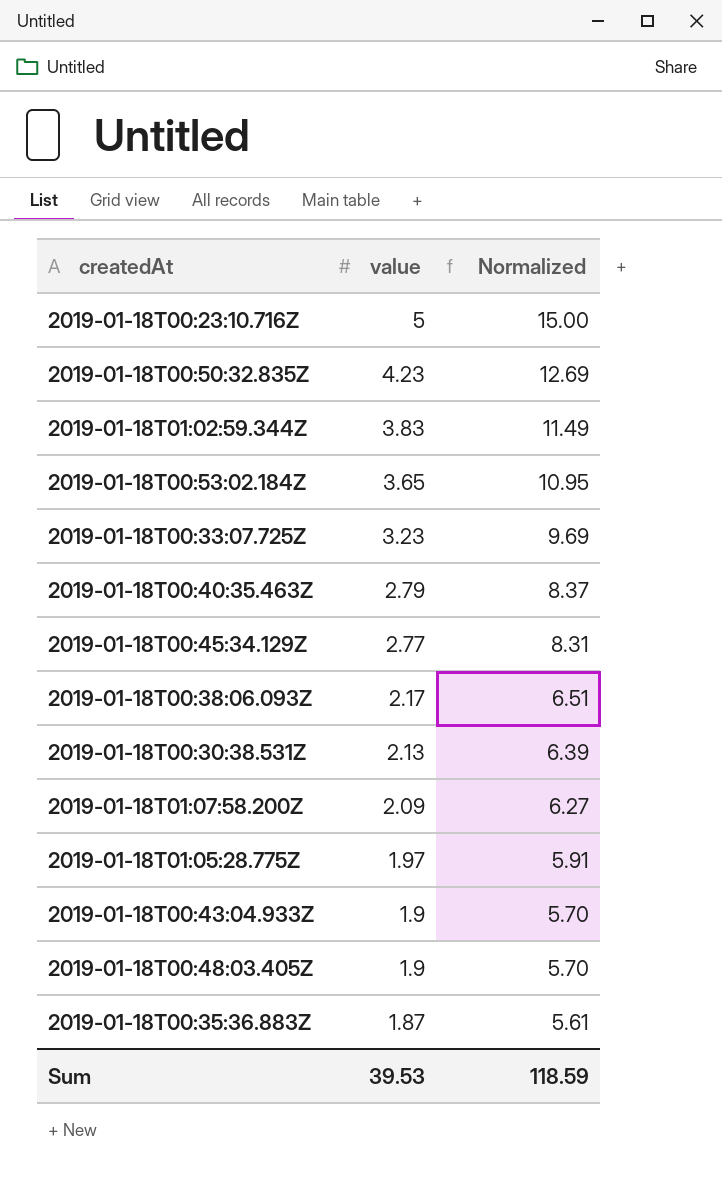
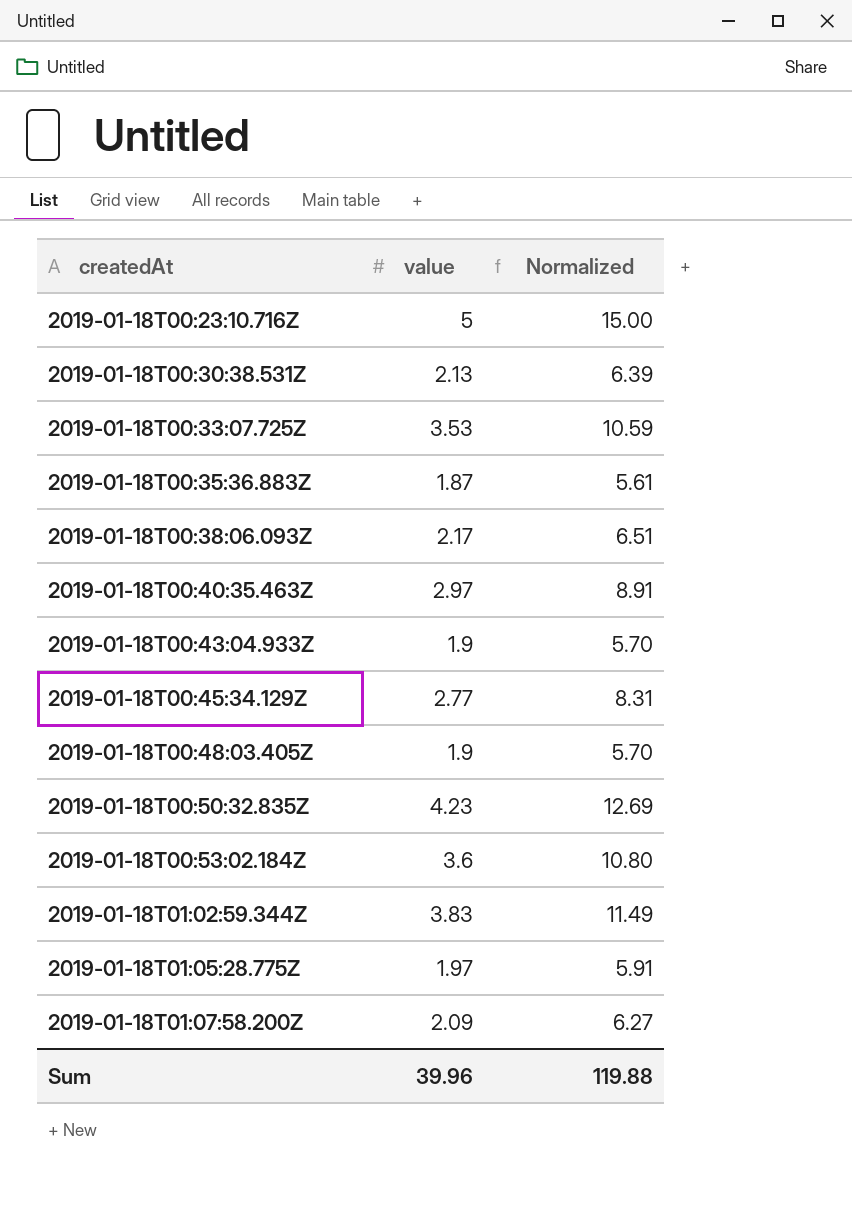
row order: value descending -> createdAt ascending
2019-01-18T00:33:07.725Z | value: 3.23 -> 3.53
2019-01-18T00:33:07.725Z | Normalized: 9.69 -> 10.59
2019-01-18T00:40:35.463Z | value: 2.79 -> 2.97
2019-01-18T00:40:35.463Z | Normalized: 8.37 -> 8.91
2019-01-18T00:53:02.184Z | value: 3.65 -> 3.6
2019-01-18T00:53:02.184Z | Normalized: 10.95 -> 10.80
Sum | value: 39.53 -> 39.96
Sum | Normalized: 118.59 -> 119.88

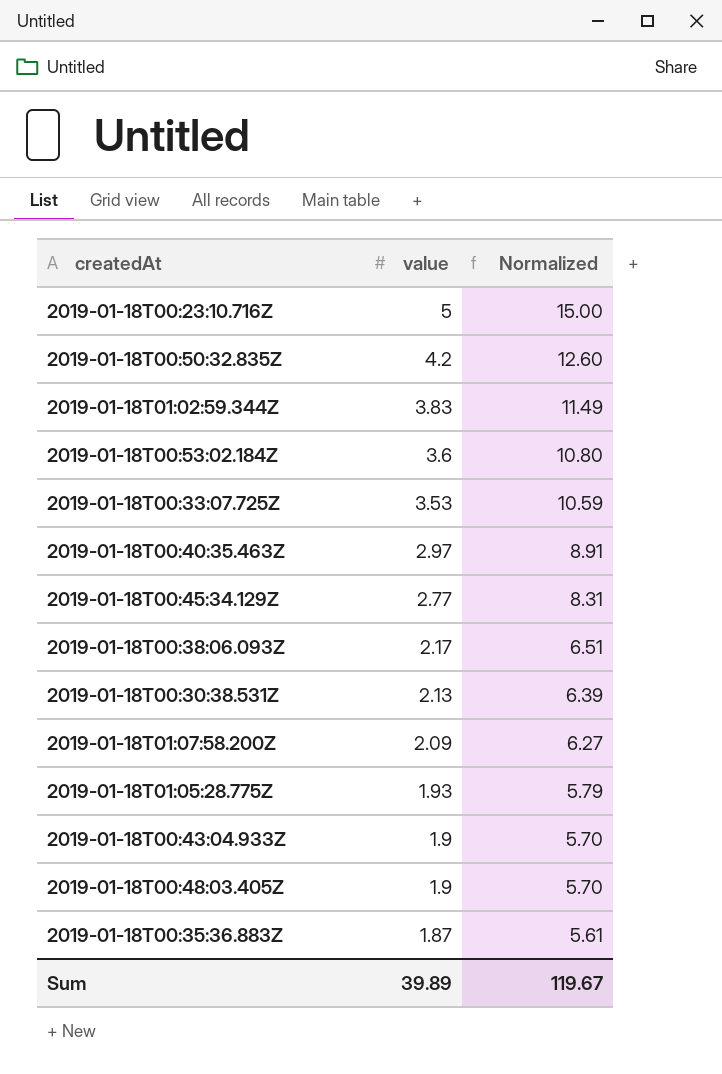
row order: createdAt ascending -> value descending
2019-01-18T00:50:32.835Z | value: 4.23 -> 4.2
2019-01-18T00:50:32.835Z | Normalized: 12.69 -> 12.60
2019-01-18T01:05:28.775Z | value: 1.97 -> 1.93
2019-01-18T01:05:28.775Z | Normalized: 5.91 -> 5.79
Sum | value: 39.96 -> 39.89
Sum | Normalized: 119.88 -> 119.67

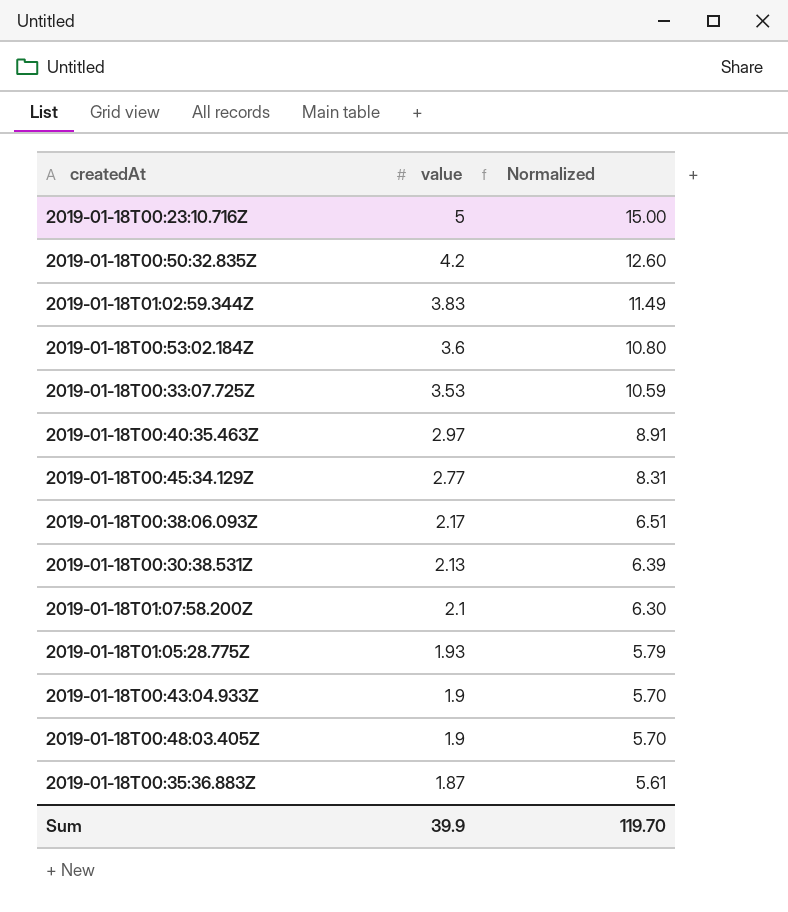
2019-01-18T01:07:58.200Z | value: 2.09 -> 2.1
2019-01-18T01:07:58.200Z | Normalized: 6.27 -> 6.30
Sum | value: 39.89 -> 39.9
Sum | Normalized: 119.67 -> 119.70

